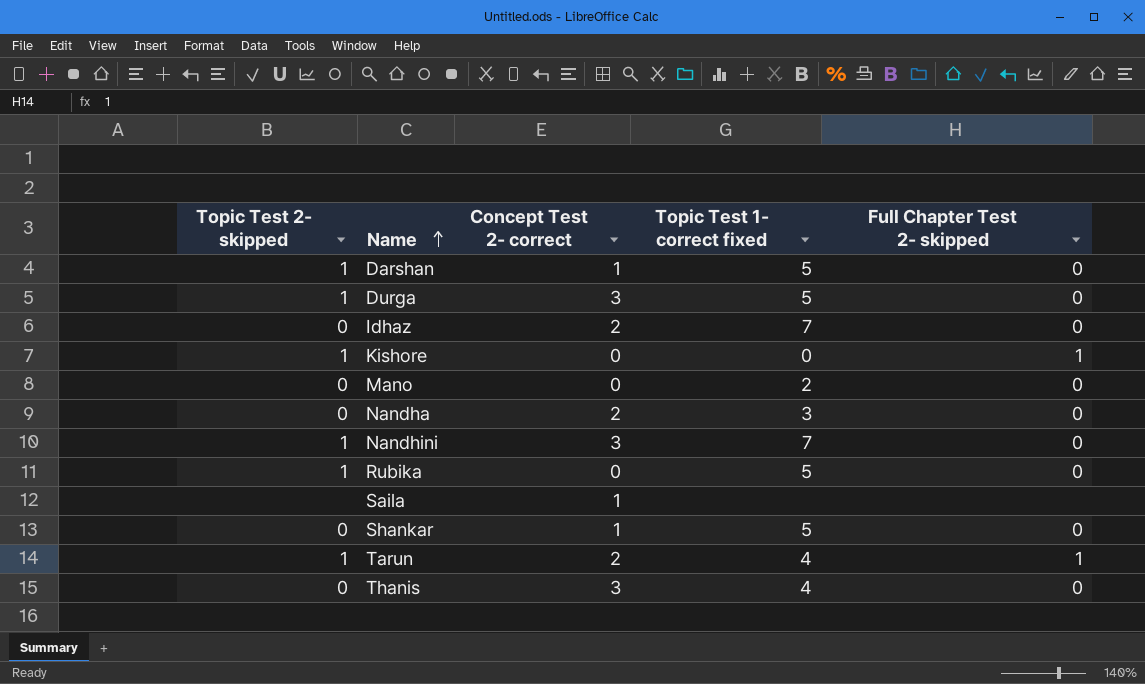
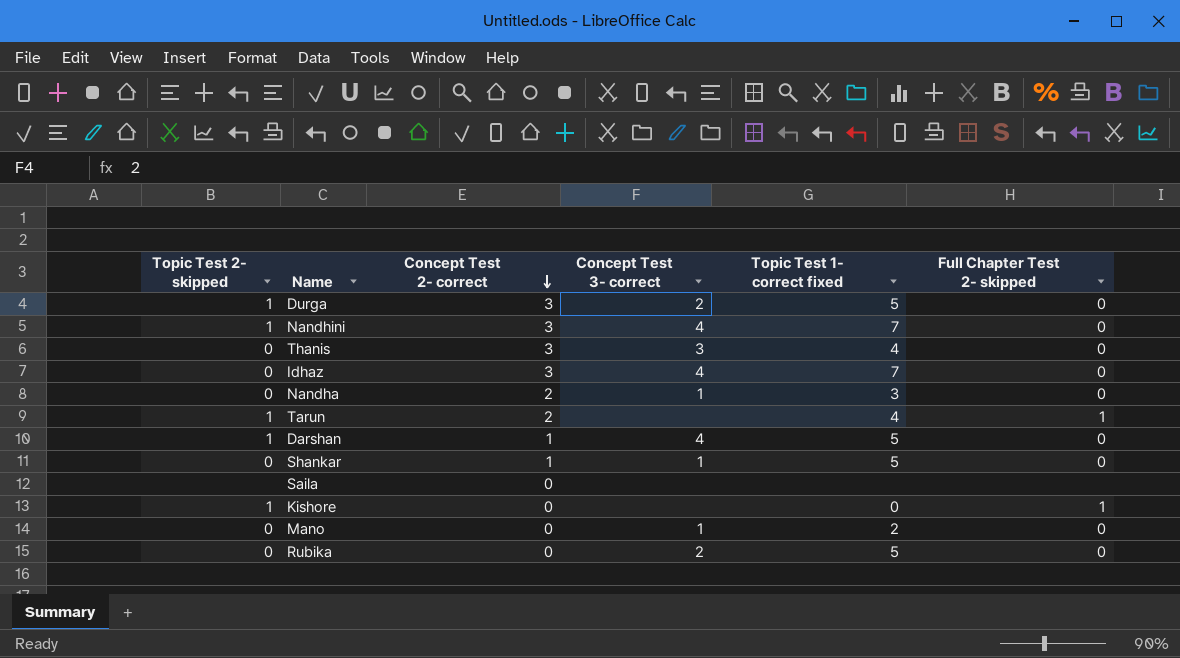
row order: Name ascending -> Concept Test 2- correct descending
column Concept Test 3- correct | position: none -> 4
Idhaz | Concept Test 2- correct: 2 -> 3
Saila | Concept Test 2- correct: 1 -> 0
Rubika | Topic Test 2- skipped: 1 -> 0

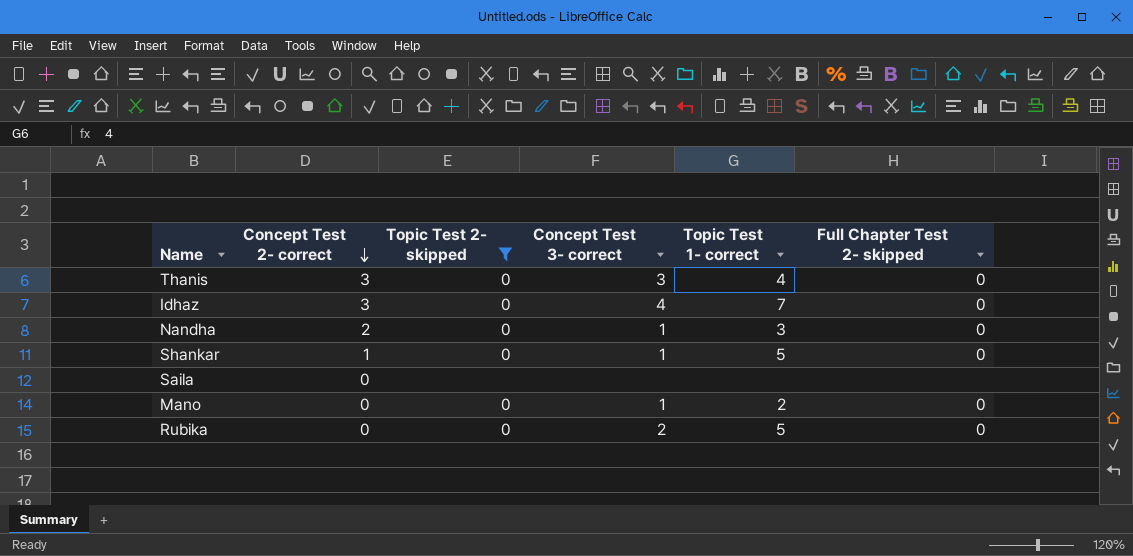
filter: none -> Topic Test 2- skipped != 1
column Topic Test 2- skipped | position: 1 -> 3
column name: Topic Test 1- correct fixed -> Topic Test 1- correct

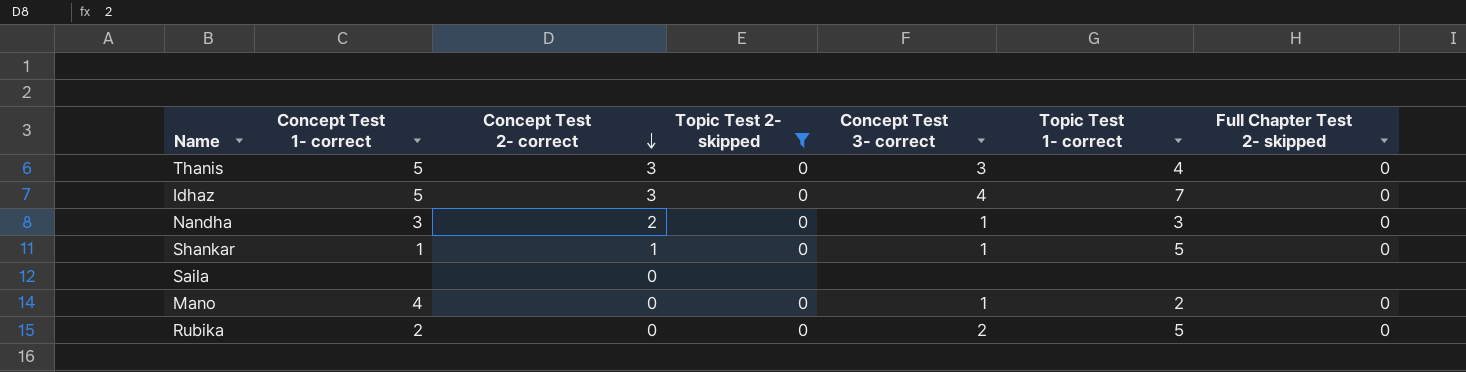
column Concept Test 1- correct | position: none -> 2

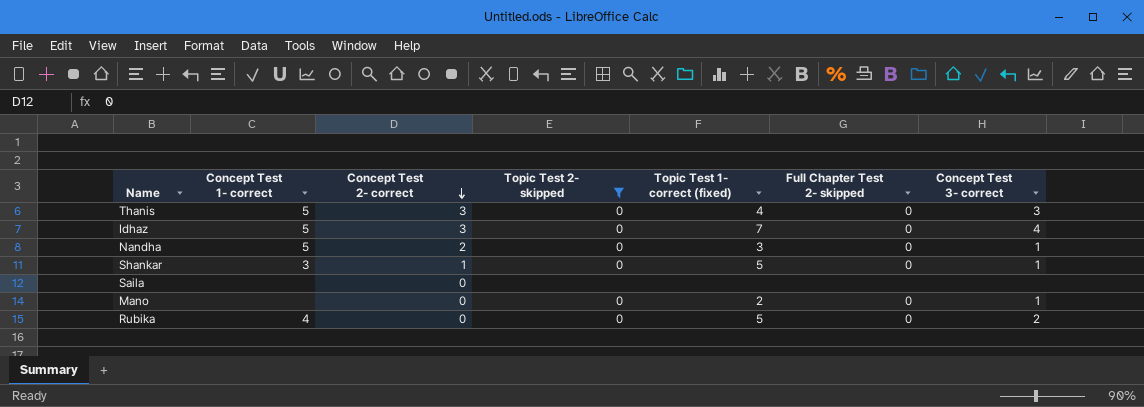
column name: Topic Test 1- correct -> Topic Test 1- correct (fixed)
column Concept Test 3- correct | position: 5 -> 7
Nandha | Concept Test 1- correct: 3 -> 5
Shankar | Concept Test 1- correct: 1 -> 3
Mano | Concept Test 1- correct: 4 -> none
Rubika | Concept Test 1- correct: 2 -> 4

